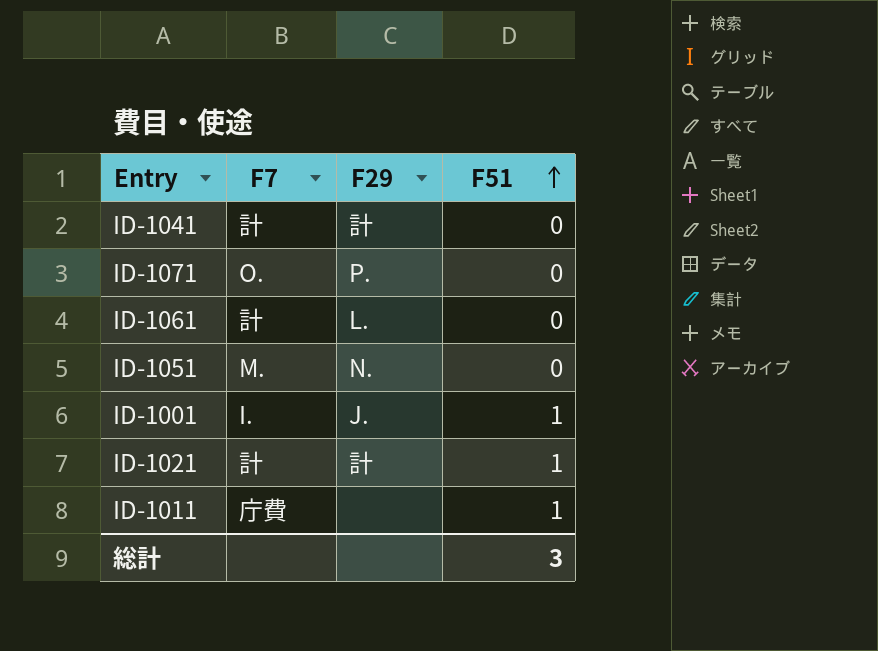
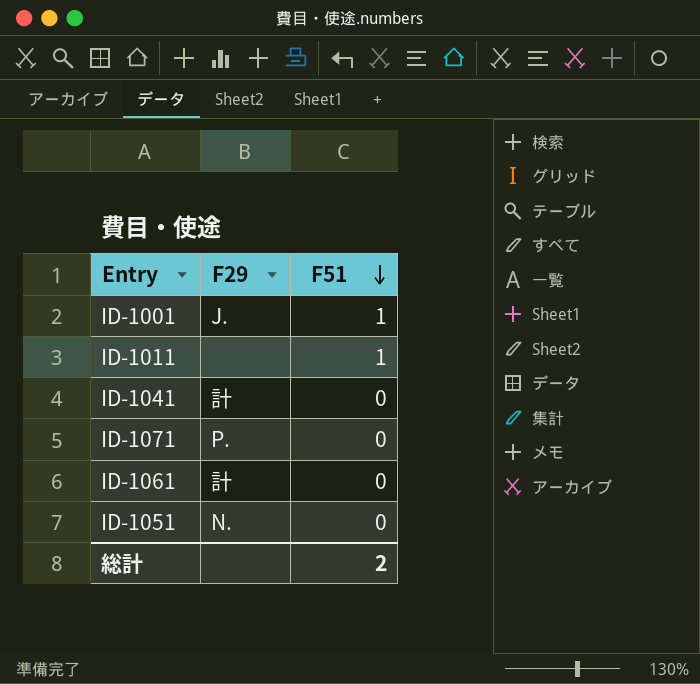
row order: F51 ascending -> F51 descending
column F7 | position: 2 -> none
row ID-1021: 計 | 計 | 1 -> none
ID-1061 | F29: L. -> 計
総計 | F51: 3 -> 2

